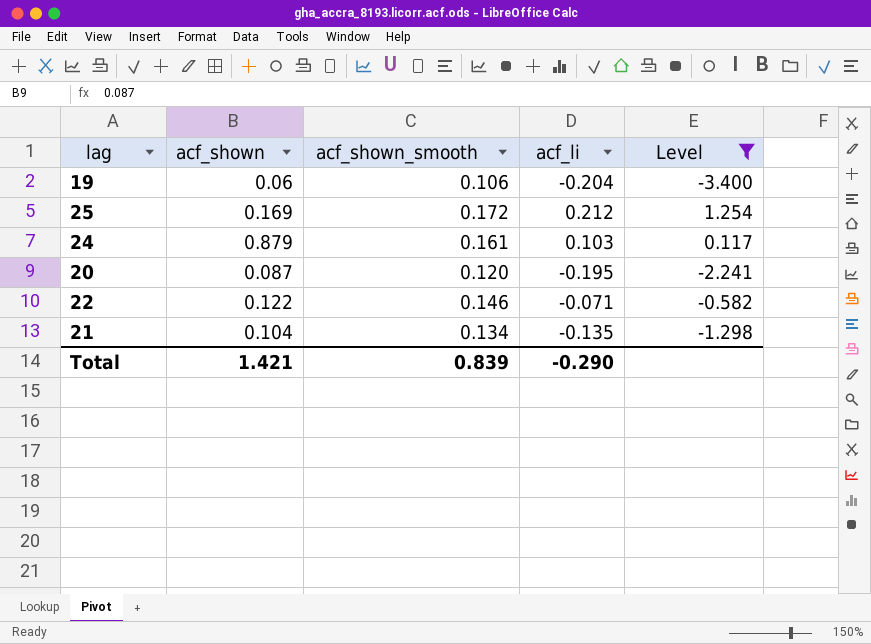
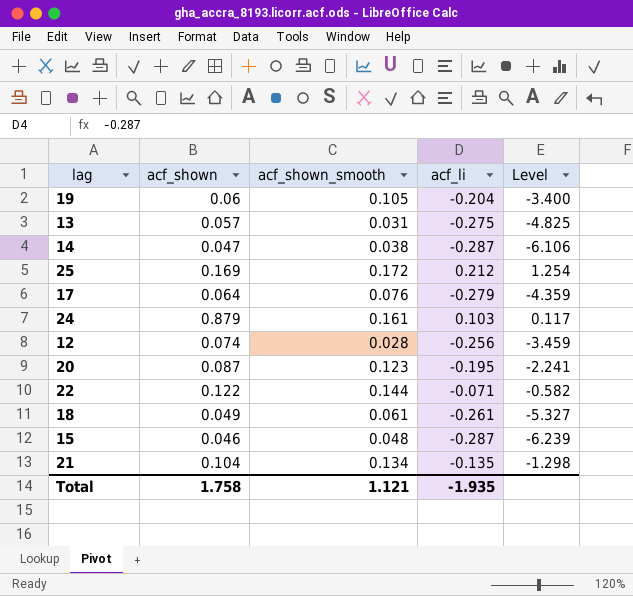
filter: Level >= -3.400 -> none
19 | acf_shown_smooth: 0.106 -> 0.105
20 | acf_shown_smooth: 0.120 -> 0.123
22 | acf_shown_smooth: 0.146 -> 0.144
Total | acf_shown: 1.421 -> 1.758
Total | acf_shown_smooth: 0.839 -> 1.121
Total | acf_li: -0.290 -> -1.935

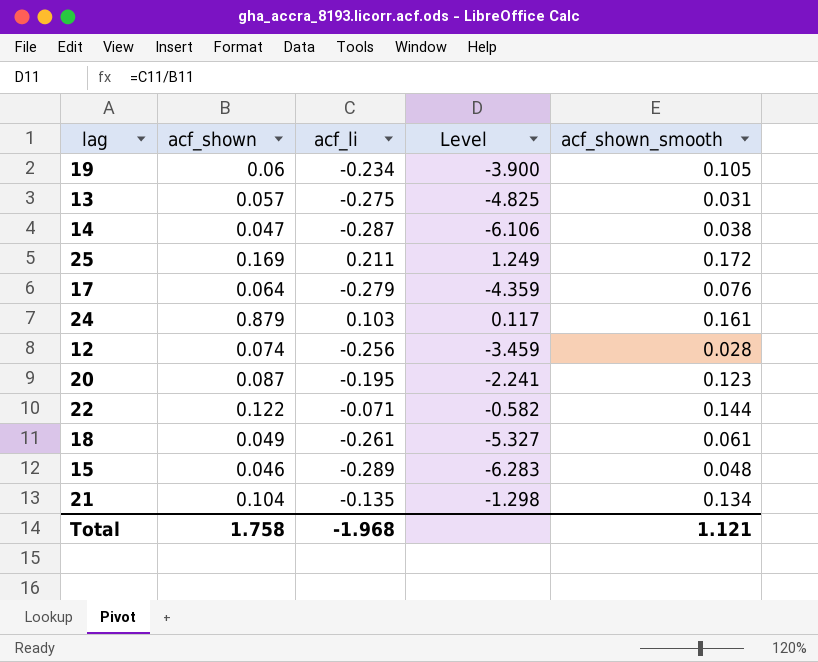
column acf_shown_smooth | position: 3 -> 5
19 | acf_li: -0.204 -> -0.234
19 | Level: -3.400 -> -3.900
25 | acf_li: 0.212 -> 0.211
25 | Level: 1.254 -> 1.249
15 | acf_li: -0.287 -> -0.289
15 | Level: -6.239 -> -6.283
Total | acf_li: -1.935 -> -1.968

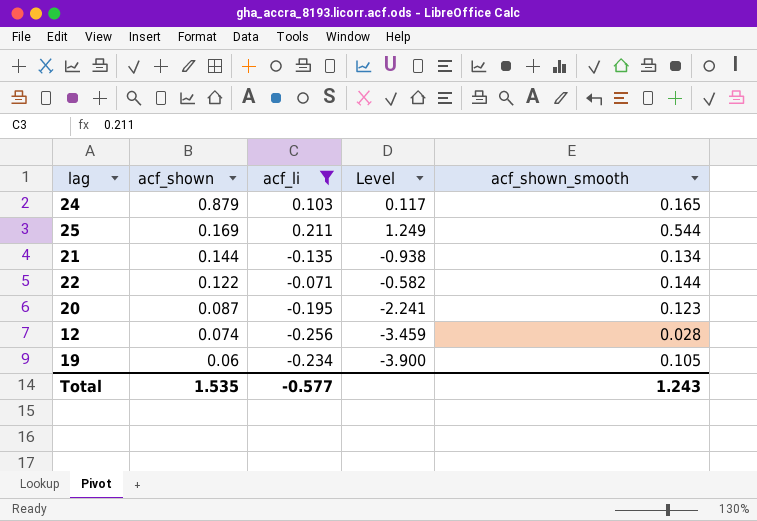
filter: none -> acf_li >= -0.256
row order: none -> acf_shown descending
24 | acf_shown_smooth: 0.161 -> 0.165
25 | acf_shown_smooth: 0.172 -> 0.544
21 | acf_shown: 0.104 -> 0.144
21 | Level: -1.298 -> -0.938
Total | acf_shown: 1.758 -> 1.535
Total | acf_li: -1.968 -> -0.577
Total | acf_shown_smooth: 1.121 -> 1.243

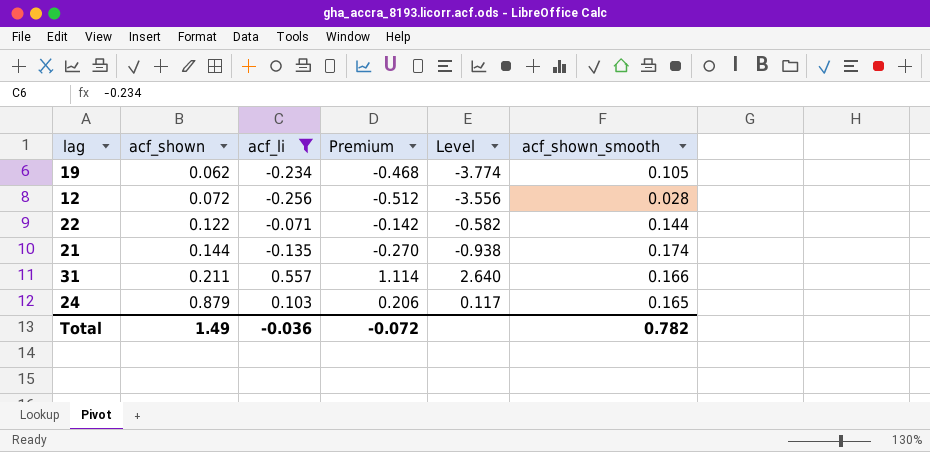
row order: acf_shown descending -> acf_shown ascending
column Premium | formula: none -> [acf_li] * 2
row 25: 0.169 | 0.211 | 1.249 | 0.544 -> none
row 20: 0.087 | -0.195 | -2.241 | 0.123 -> none
19 | acf_shown: 0.06 -> 0.062
19 | Level: -3.900 -> -3.774
12 | acf_shown: 0.074 -> 0.072
12 | Level: -3.459 -> -3.556
21 | acf_shown_smooth: 0.134 -> 0.174
row 31: none -> 0.211 | 0.557 | 1.114 | 2.640 | 0.166
Total | acf_shown: 1.535 -> 1.49
Total | acf_li: -0.577 -> -0.036
Total | acf_shown_smooth: 1.243 -> 0.782

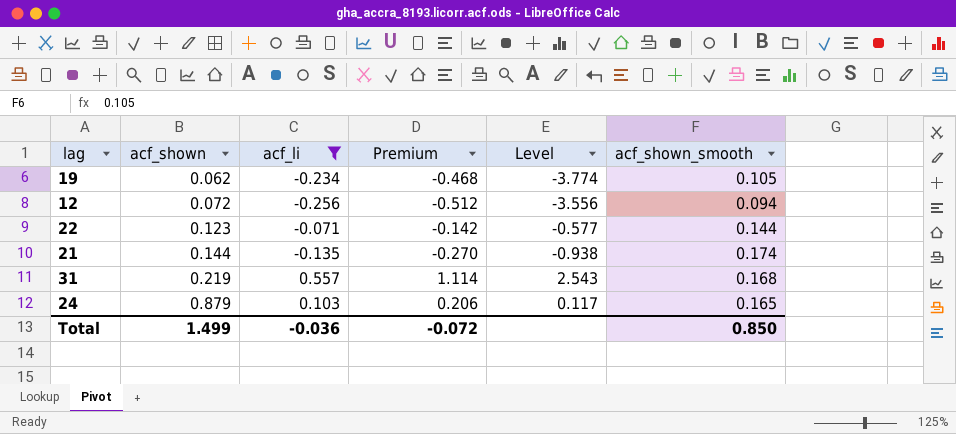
12 | acf_shown_smooth: 0.028 -> 0.094
22 | acf_shown: 0.122 -> 0.123
22 | Level: -0.582 -> -0.577
31 | acf_shown: 0.211 -> 0.219
31 | Level: 2.640 -> 2.543
31 | acf_shown_smooth: 0.166 -> 0.168
Total | acf_shown: 1.49 -> 1.499
Total | acf_shown_smooth: 0.782 -> 0.850

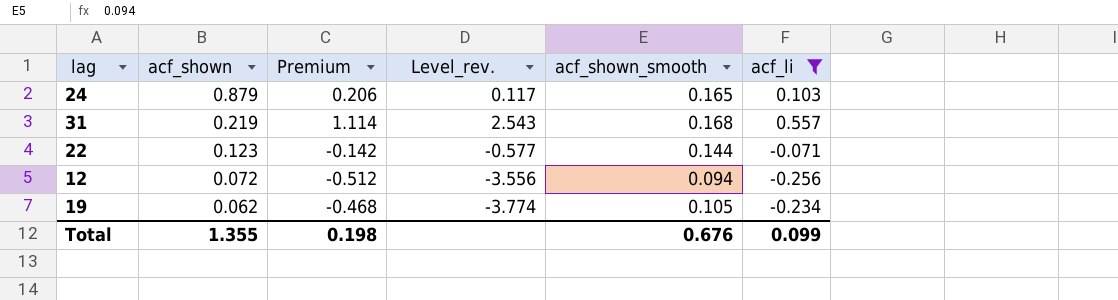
row order: acf_shown ascending -> acf_shown descending
column name: Level -> Level_rev.
column acf_li | position: 3 -> 6
row 21: 0.144 | -0.135 | -0.270 | -0.938 | 0.174 -> none
Total | acf_shown: 1.499 -> 1.355
Total | Premium: -0.072 -> 0.198
Total | acf_shown_smooth: 0.850 -> 0.676
Total | acf_li: -0.036 -> 0.099

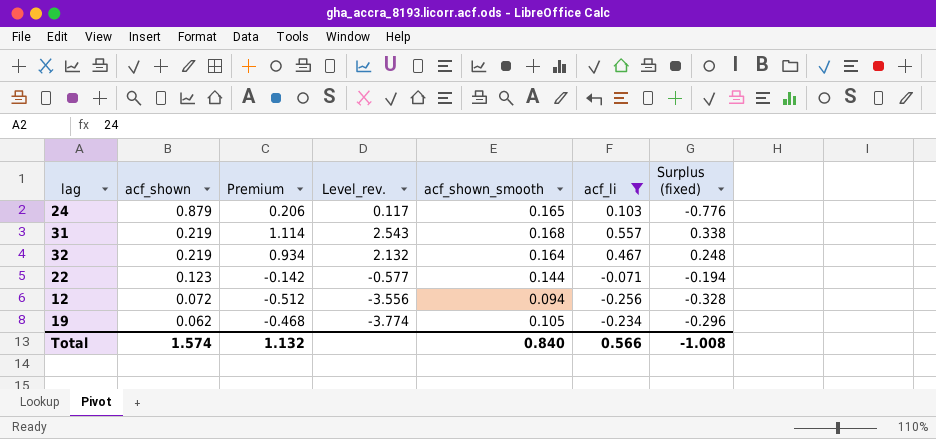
column Surplus (fixed) | formula: none -> [acf_li] - [acf_shown]
row 32: none -> 0.219 | 0.934 | 2.132 | 0.164 | 0.467 | 0.248
Total | acf_shown: 1.355 -> 1.574
Total | Premium: 0.198 -> 1.132
Total | acf_shown_smooth: 0.676 -> 0.840
Total | acf_li: 0.099 -> 0.566

